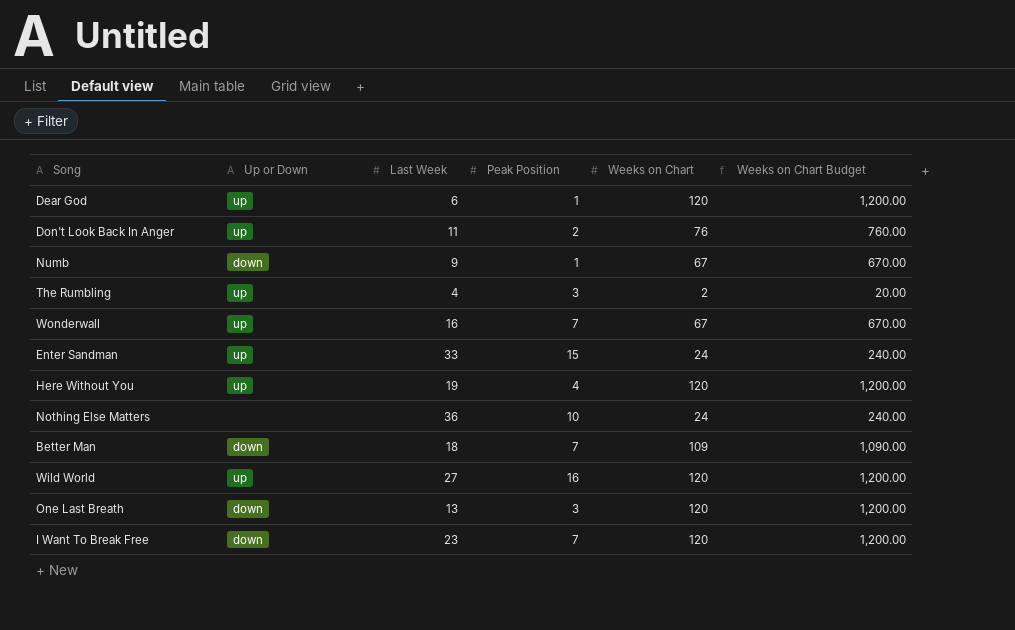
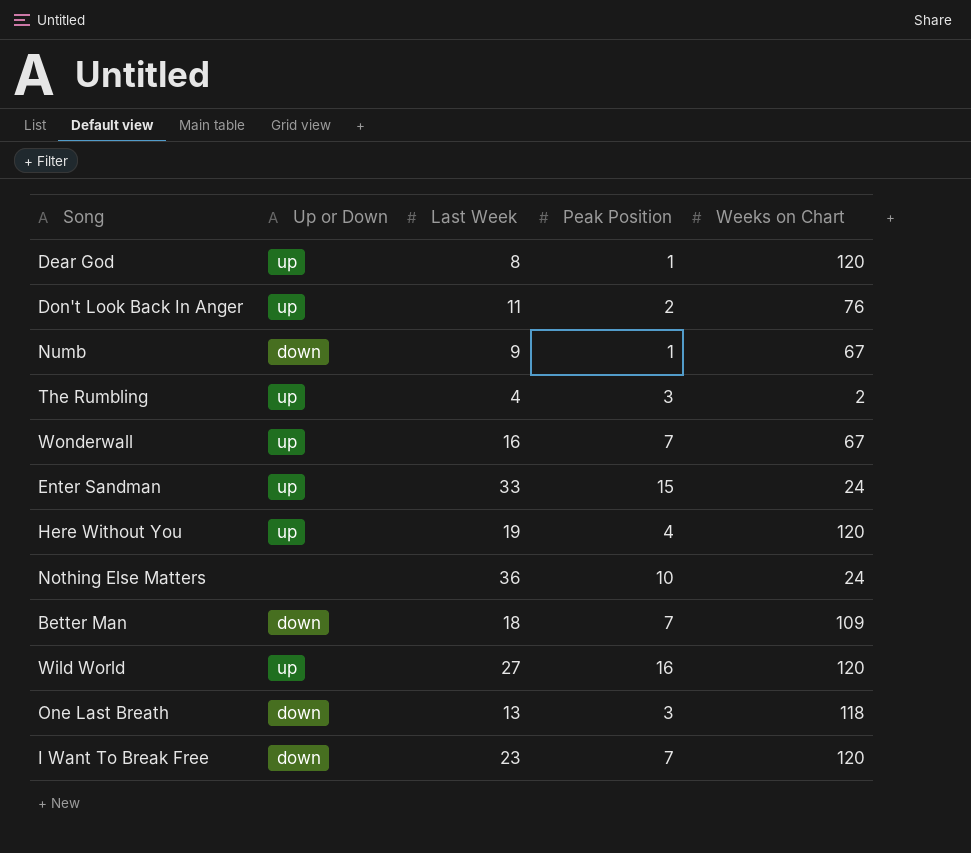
column Weeks on Chart Budget | formula: [Weeks on Chart] * 10 -> none
Dear God | Last Week: 6 -> 8
One Last Breath | Weeks on Chart: 120 -> 118

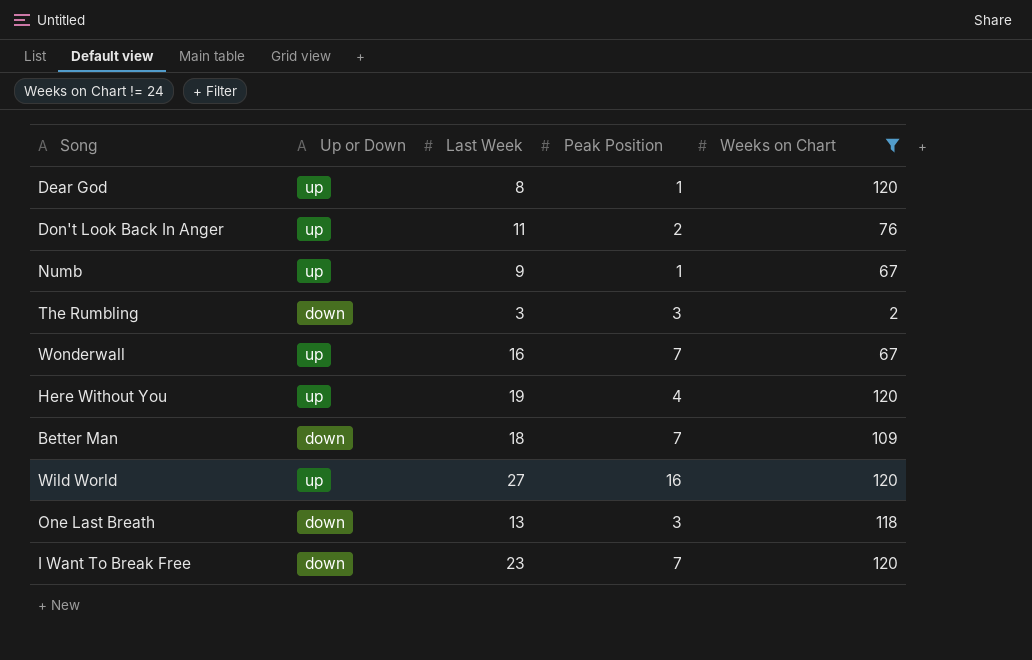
filter: none -> Weeks on Chart != 24
Numb | Up or Down: down -> up
The Rumbling | Up or Down: up -> down
The Rumbling | Last Week: 4 -> 3

